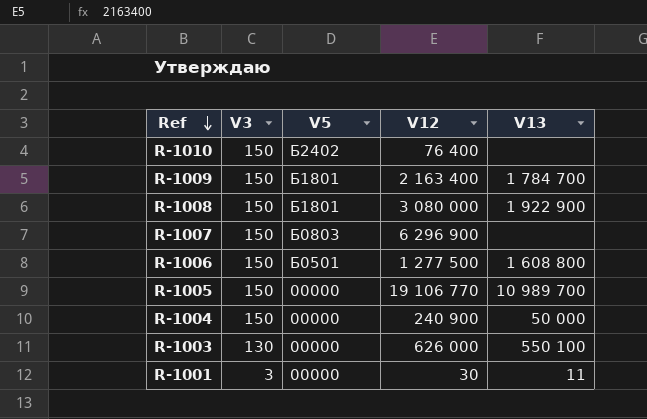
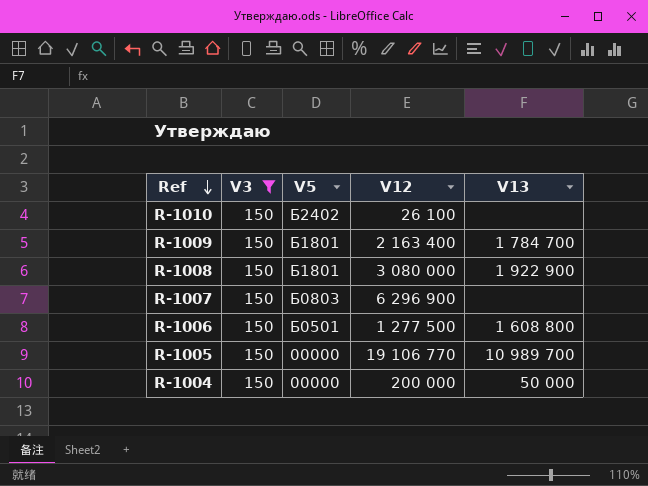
filter: none -> V3 = 150
R-1010 | V12: 76 400 -> 26 100
R-1004 | V12: 240 900 -> 200 000

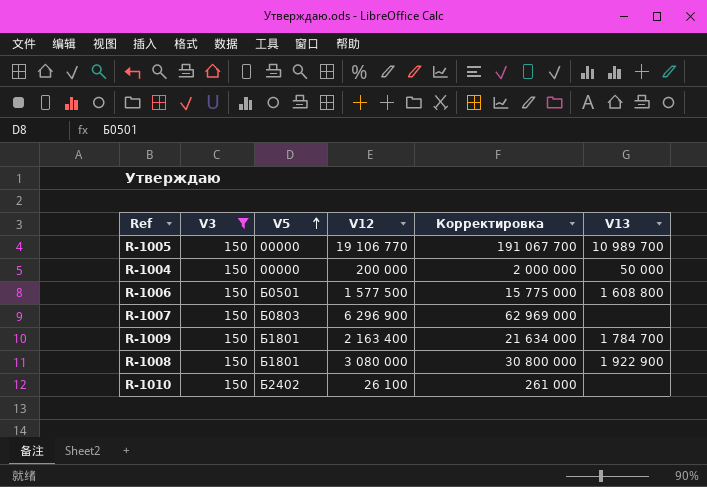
row order: Ref descending -> V5 ascending
column Корректировка | formula: none -> [V12] * 10
R-1006 | V12: 1 277 500 -> 1 577 500

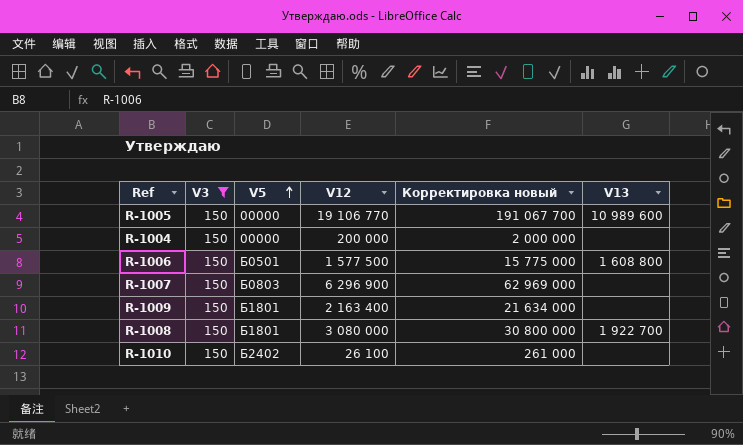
column name: Корректировка -> Корректировка новый
R-1005 | V13: 10 989 700 -> 10 989 600
R-1004 | V13: 50 000 -> none
R-1009 | V13: 1 784 700 -> none
R-1008 | V13: 1 922 900 -> 1 922 700

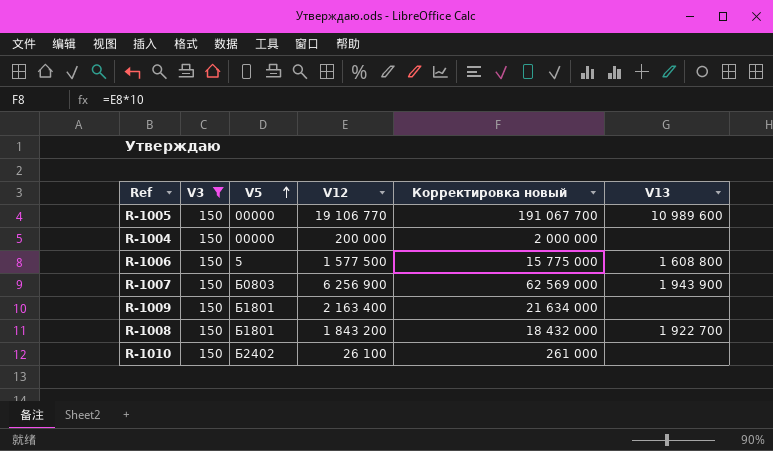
R-1006 | V5: Б0501 -> 5
R-1007 | V12: 6 296 900 -> 6 256 900
R-1007 | Корректировка новый: 62 969 000 -> 62 569 000
R-1007 | V13: none -> 1 943 900
R-1008 | V12: 3 080 000 -> 1 843 200
R-1008 | Корректировка новый: 30 800 000 -> 18 432 000

